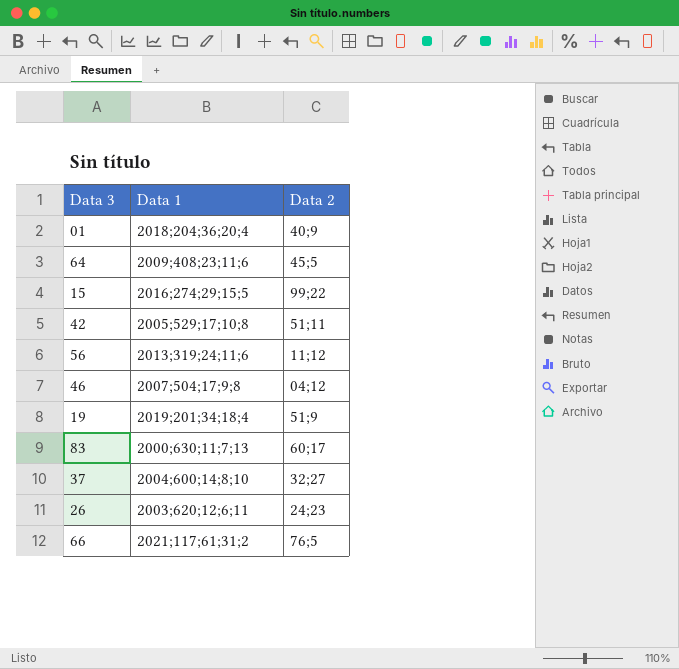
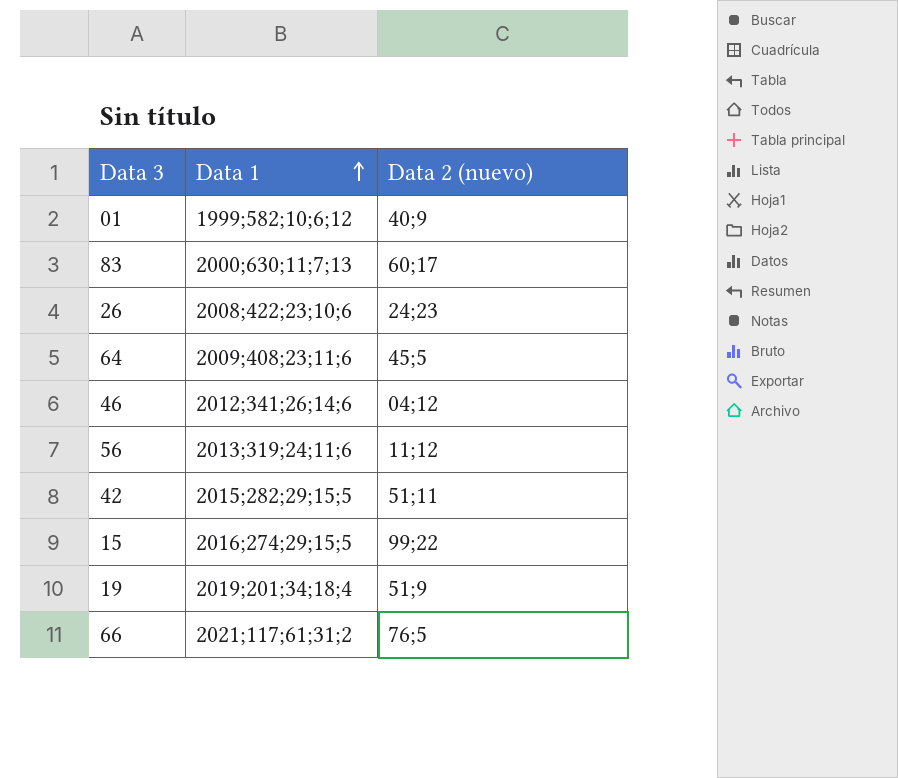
row order: none -> Data 1 ascending
column name: Data 2 -> Data 2 (nuevo)
row 37: 2004;600;14;8;10 | 32;27 -> none
01 | Data 1: 2018;204;36;20;4 -> 1999;582;10;6;12
26 | Data 1: 2003;620;12;6;11 -> 2008;422;23;10;6
46 | Data 1: 2007;504;17;9;8 -> 2012;341;26;14;6
42 | Data 1: 2005;529;17;10;8 -> 2015;282;29;15;5

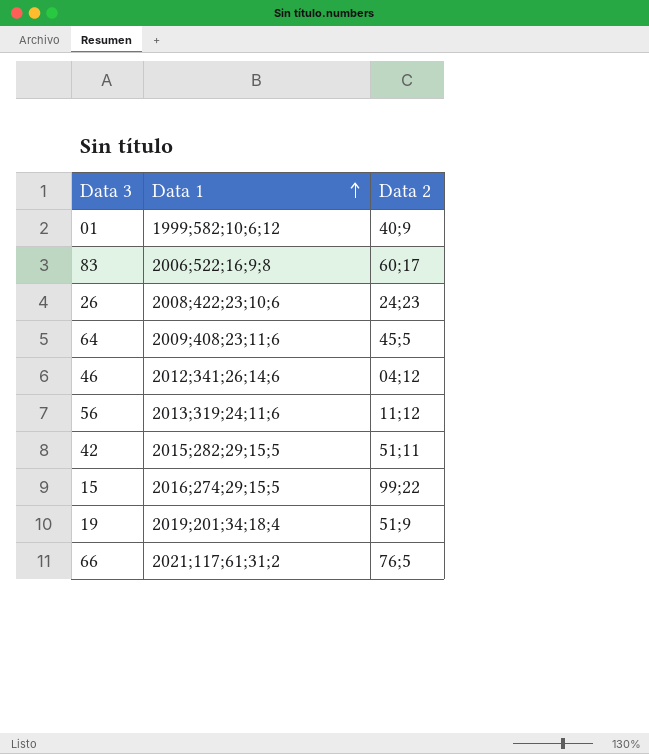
column name: Data 2 (nuevo) -> Data 2
83 | Data 1: 2000;630;11;7;13 -> 2006;522;16;9;8

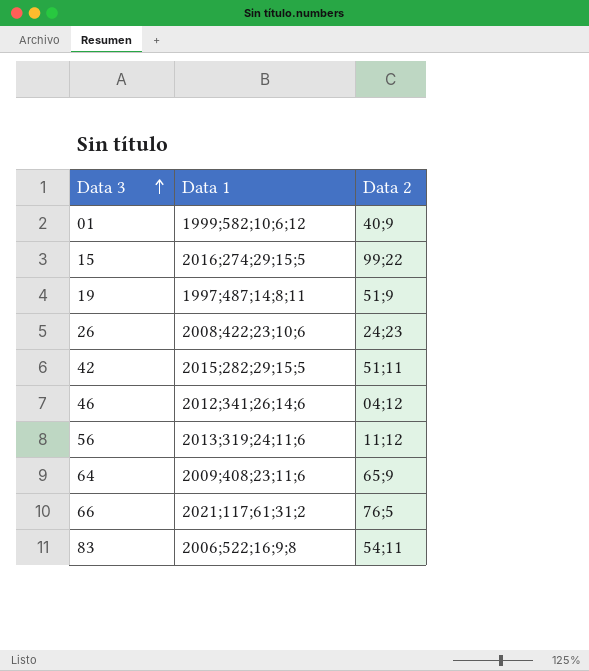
row order: Data 1 ascending -> Data 3 ascending
19 | Data 1: 2019;201;34;18;4 -> 1997;487;14;8;11
64 | Data 2: 45;5 -> 65;9
83 | Data 2: 60;17 -> 54;11

